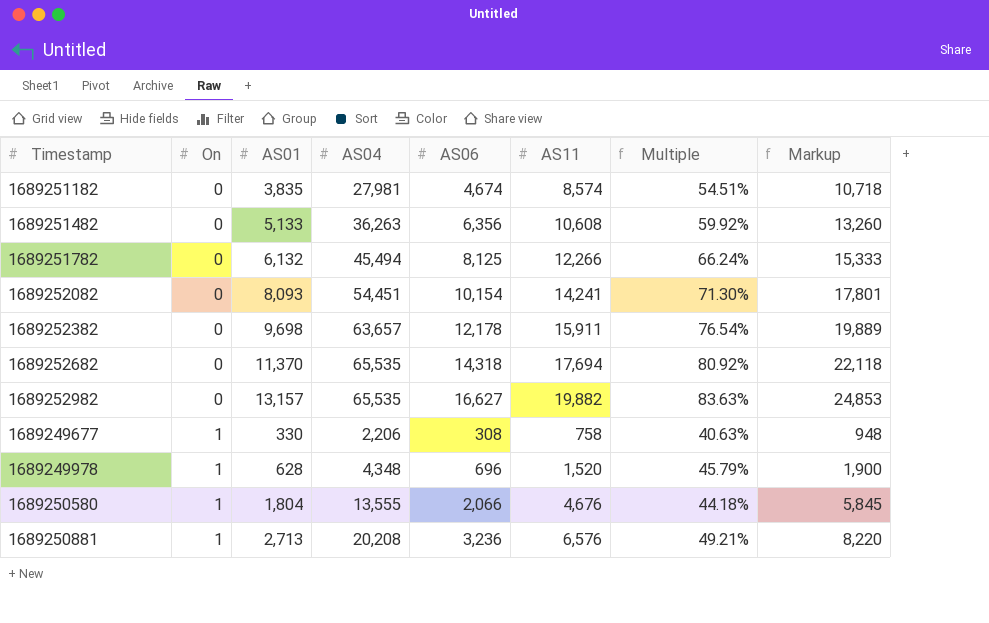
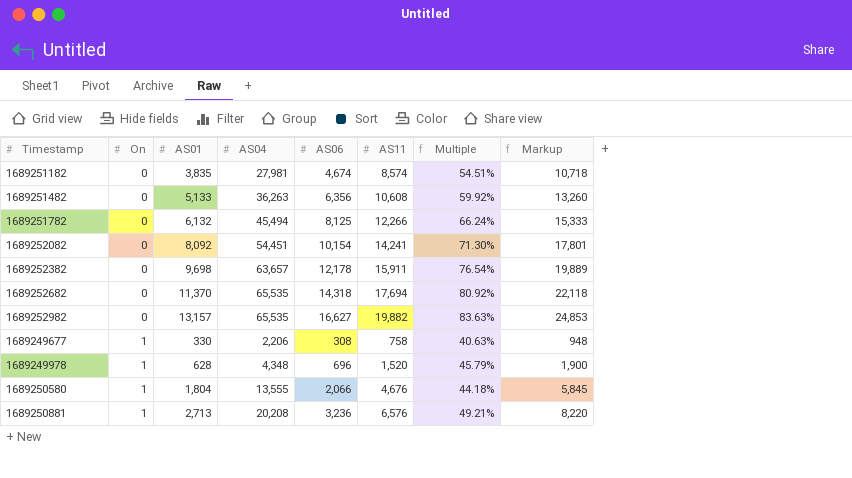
1689252082 | AS01: 8,093 -> 8,092

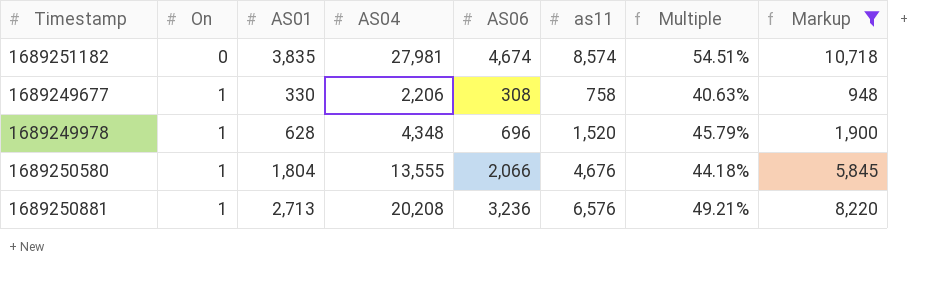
filter: none -> Markup <= 10,718
column name: AS11 -> as11

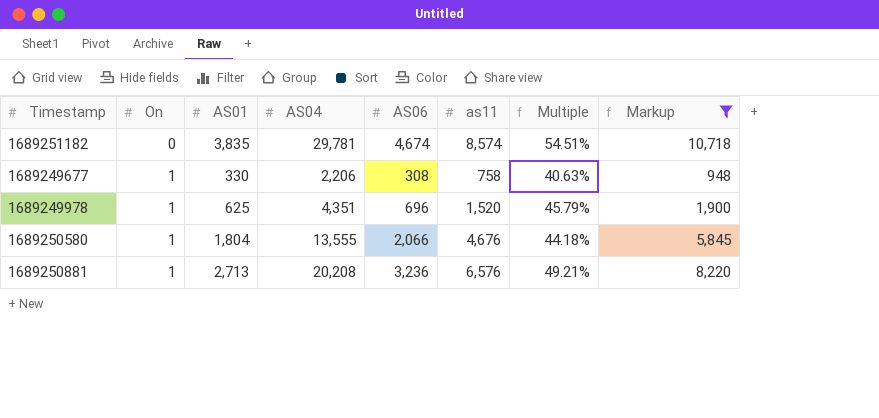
1689251182 | AS04: 27,981 -> 29,781
1689249978 | AS01: 628 -> 625
1689249978 | AS04: 4,348 -> 4,351

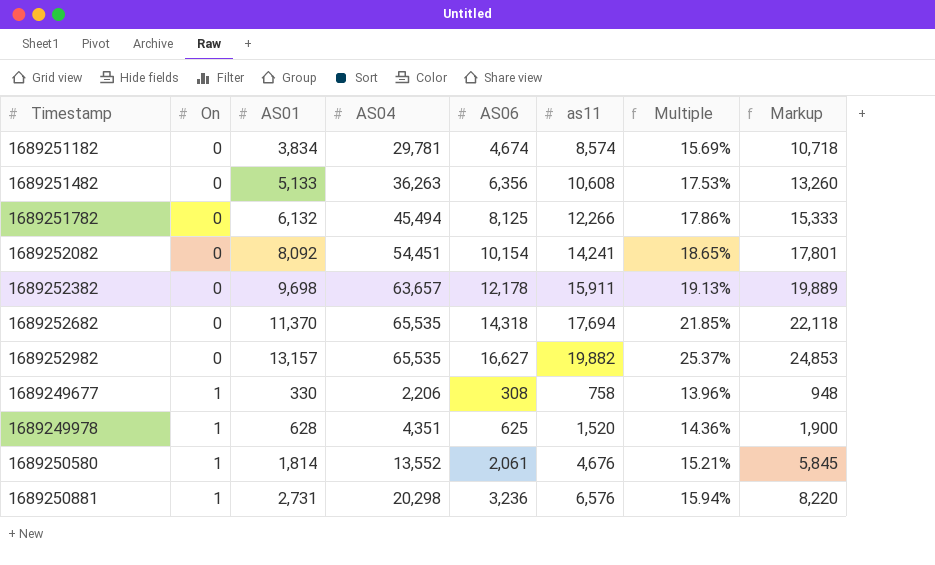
filter: Markup <= 10,718 -> none
column Multiple | formula: [AS06] / [as11] -> [AS06] / [AS04]
1689251182 | AS01: 3,835 -> 3,834
1689249978 | AS01: 625 -> 628
1689249978 | AS06: 696 -> 625
1689250580 | AS01: 1,804 -> 1,814
1689250580 | AS04: 13,555 -> 13,552
1689250580 | AS06: 2,066 -> 2,061
1689250881 | AS01: 2,713 -> 2,731
1689250881 | AS04: 20,208 -> 20,298

